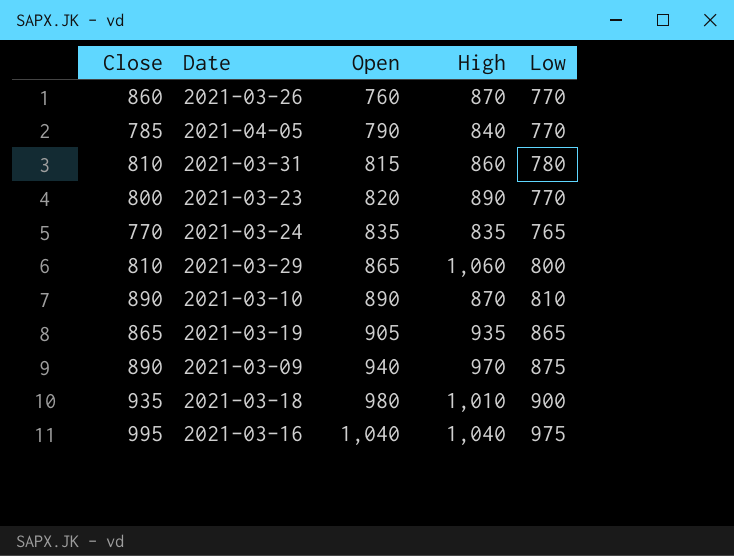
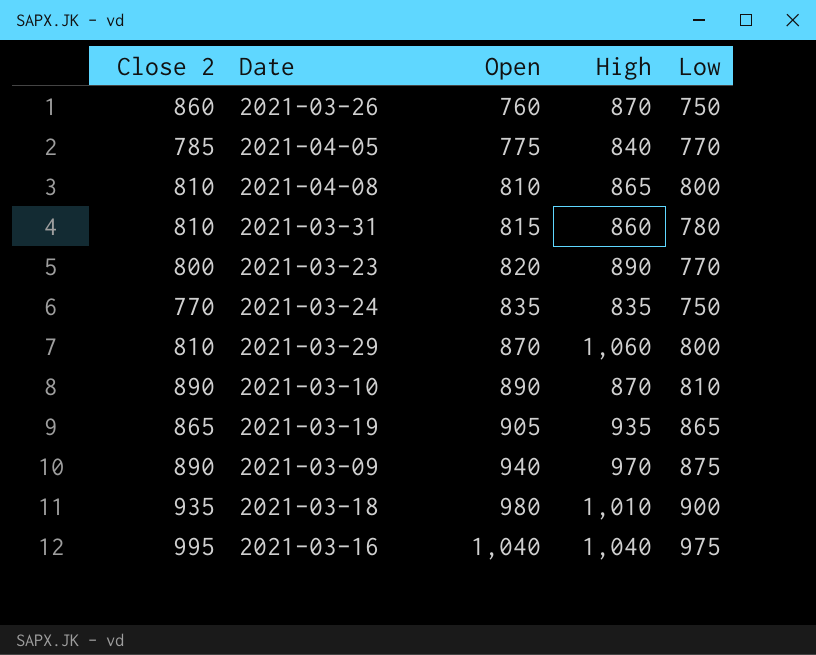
column name: Close -> Close 2
2021-03-26 | Low: 770 -> 750
2021-04-05 | Open: 790 -> 775
row 2021-04-08: none -> 810 | 810 | 865 | 800
2021-03-24 | Low: 765 -> 750
2021-03-29 | Open: 865 -> 870

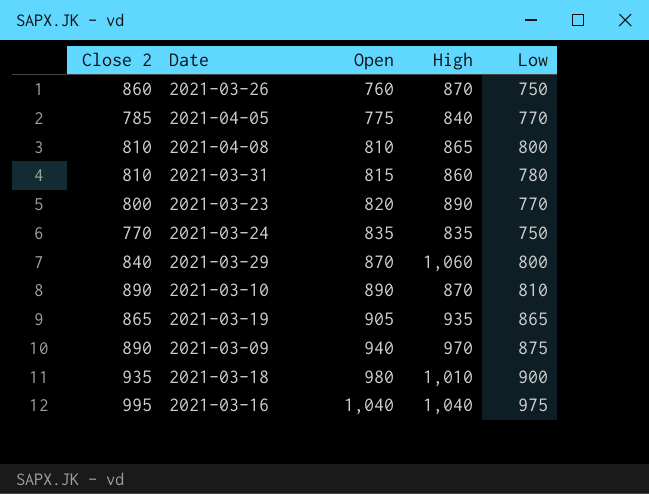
2021-03-29 | Close 2: 810 -> 840

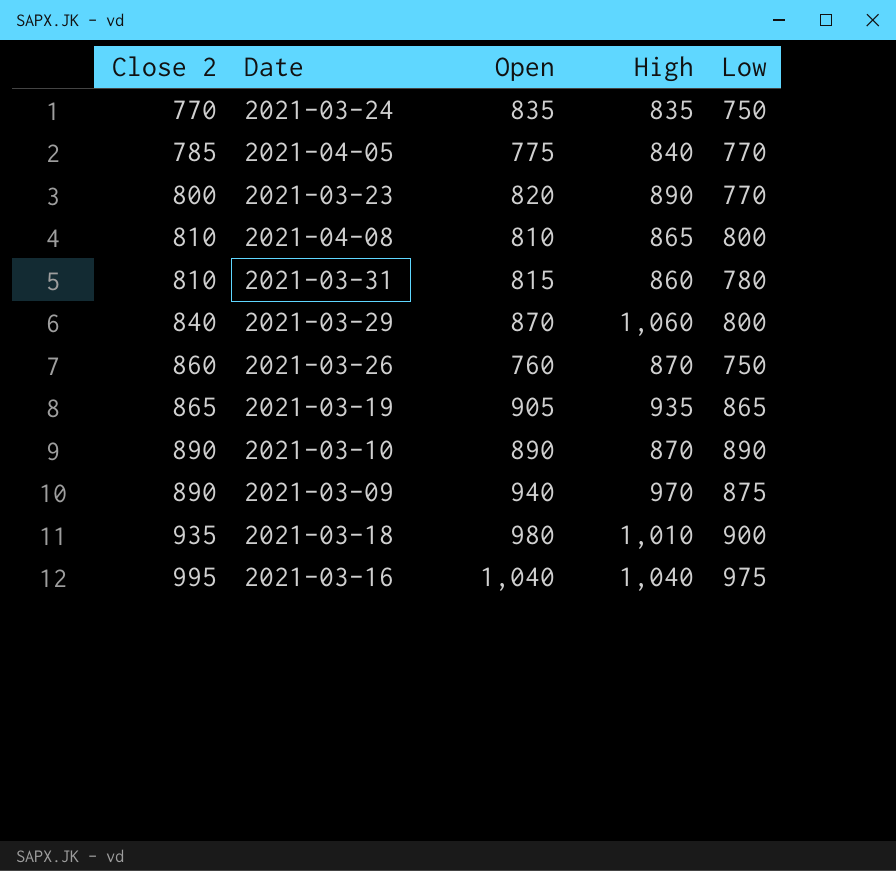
row order: Open ascending -> Close 2 ascending
2021-03-10 | Low: 810 -> 890

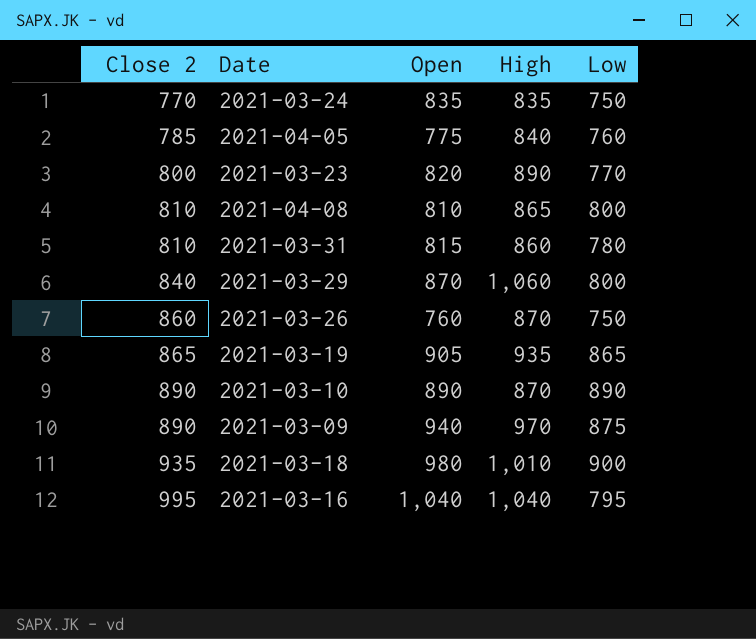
2021-04-05 | Low: 770 -> 760
2021-03-16 | Low: 975 -> 795

